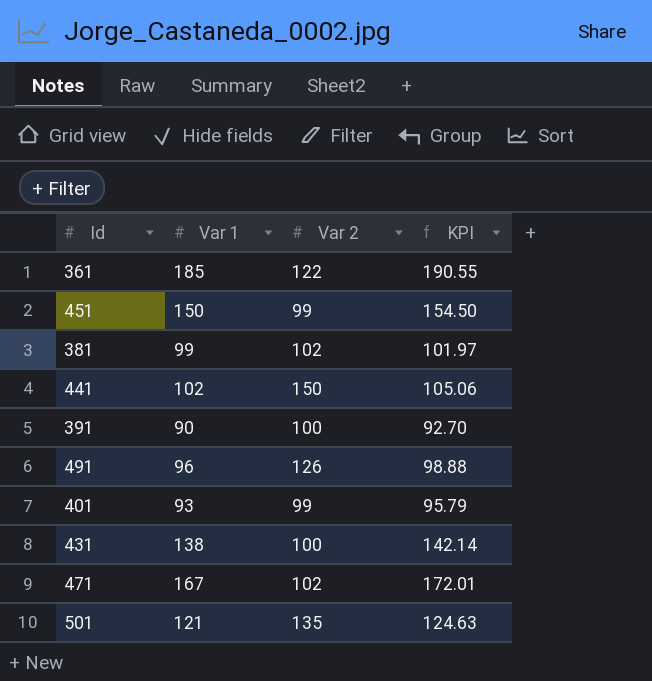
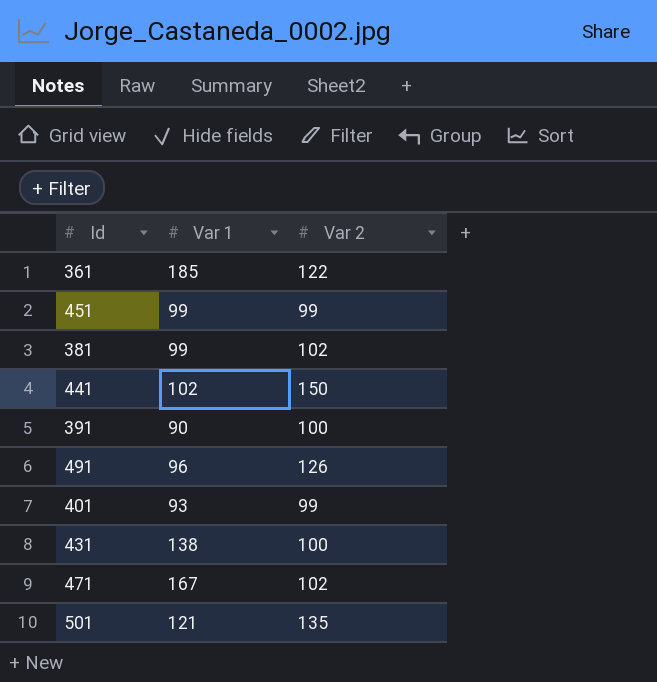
column KPI | formula: [Var 1] * 1.03 -> none
451 | Var 1: 150 -> 99

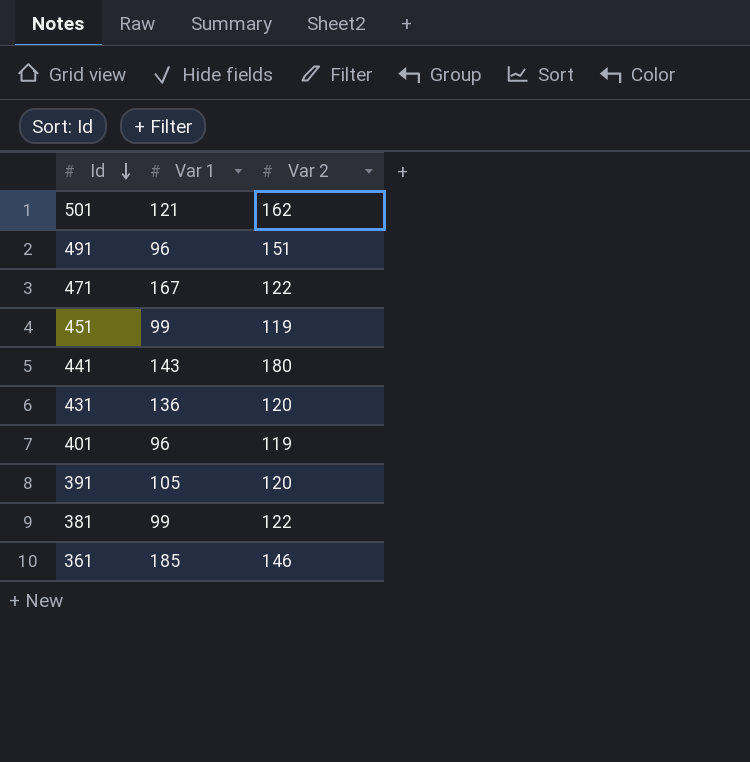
row order: none -> Id descending
501 | Var 2: 135 -> 162
491 | Var 2: 126 -> 151
471 | Var 2: 102 -> 122
451 | Var 2: 99 -> 119
441 | Var 1: 102 -> 143
441 | Var 2: 150 -> 180
431 | Var 1: 138 -> 136
431 | Var 2: 100 -> 120
401 | Var 1: 93 -> 96
401 | Var 2: 99 -> 119
391 | Var 1: 90 -> 105
391 | Var 2: 100 -> 120
381 | Var 2: 102 -> 122
361 | Var 2: 122 -> 146

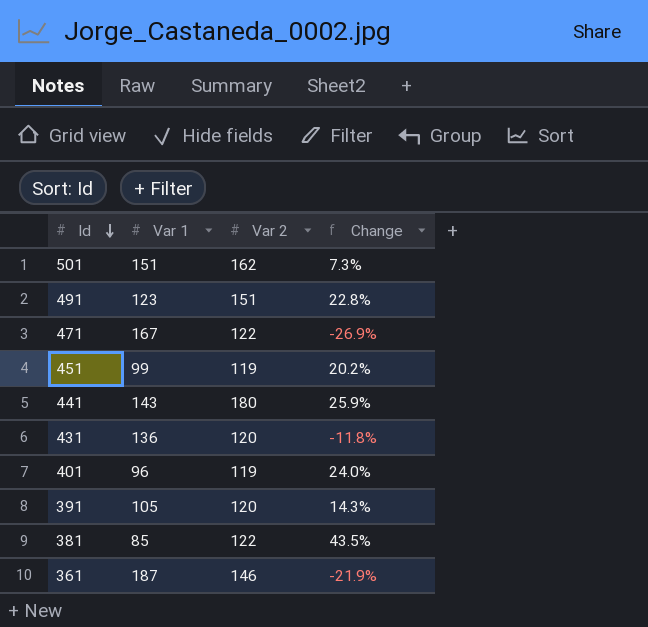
column Change | formula: none -> ([Var 2] - [Var 1]) / [Var 1]
501 | Var 1: 121 -> 151
491 | Var 1: 96 -> 123
381 | Var 1: 99 -> 85
361 | Var 1: 185 -> 187

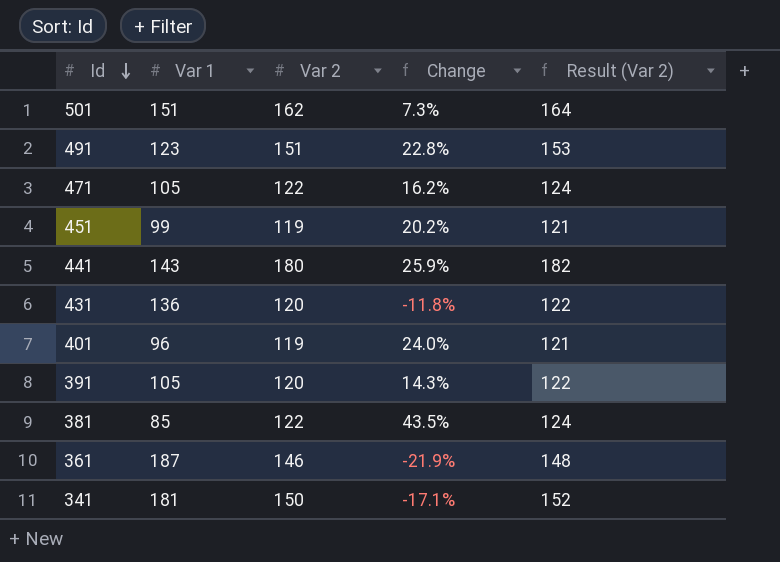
column Result (Var 2) | formula: none -> [Var 2] + 2
471 | Var 1: 167 -> 105
471 | Change: -26.9% -> 16.2%
row 341: none -> 181 | 150 | -17.1% | 152

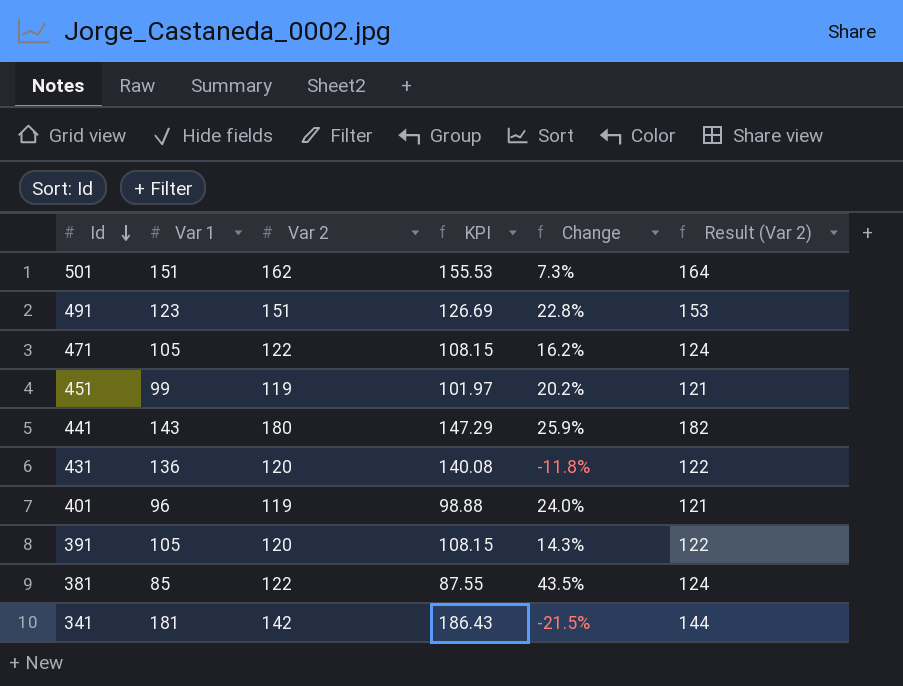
column KPI | formula: none -> [Var 1] * 1.03
row 361: 187 | 146 | -21.9% | 148 -> none
341 | Var 2: 150 -> 142
341 | Change: -17.1% -> -21.5%
341 | Result (Var 2): 152 -> 144

